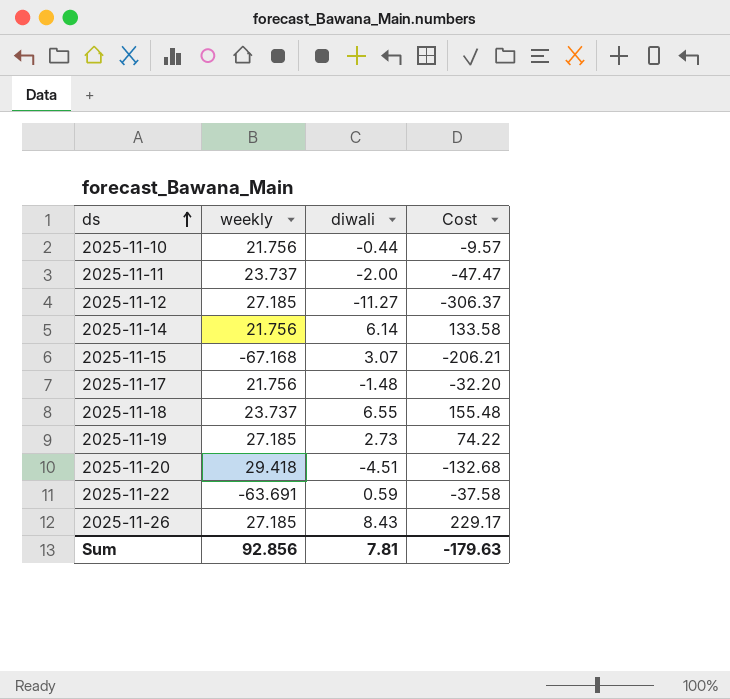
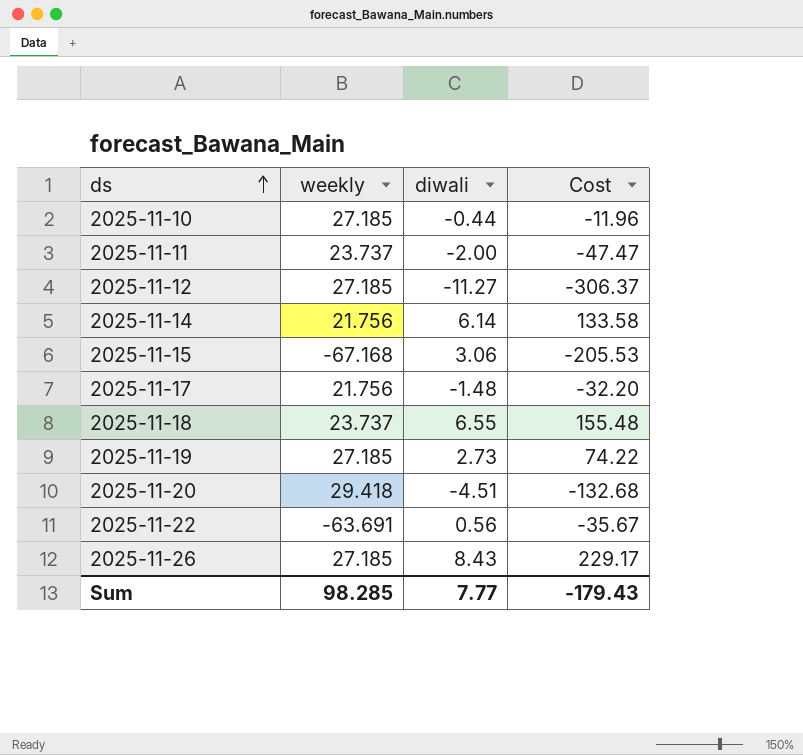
2025-11-10 | weekly: 21.756 -> 27.185
2025-11-10 | Cost: -9.57 -> -11.96
2025-11-15 | diwali: 3.07 -> 3.06
2025-11-15 | Cost: -206.21 -> -205.53
2025-11-22 | diwali: 0.59 -> 0.56
2025-11-22 | Cost: -37.58 -> -35.67
Sum | weekly: 92.856 -> 98.285
Sum | diwali: 7.81 -> 7.77
Sum | Cost: -179.63 -> -179.43

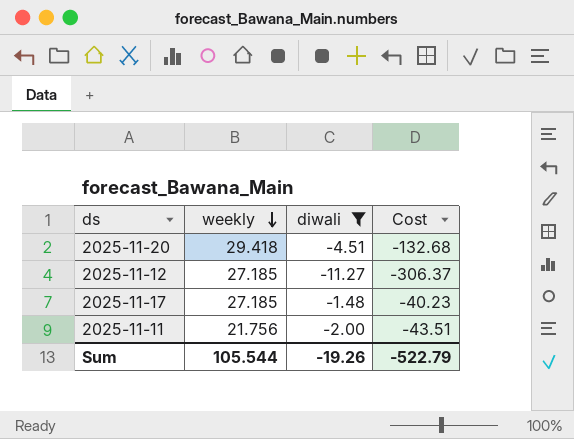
filter: none -> diwali <= -1.48
row order: ds ascending -> weekly descending
2025-11-17 | weekly: 21.756 -> 27.185
2025-11-17 | Cost: -32.20 -> -40.23
2025-11-11 | weekly: 23.737 -> 21.756
2025-11-11 | Cost: -47.47 -> -43.51
Sum | weekly: 98.285 -> 105.544
Sum | diwali: 7.77 -> -19.26
Sum | Cost: -179.43 -> -522.79

